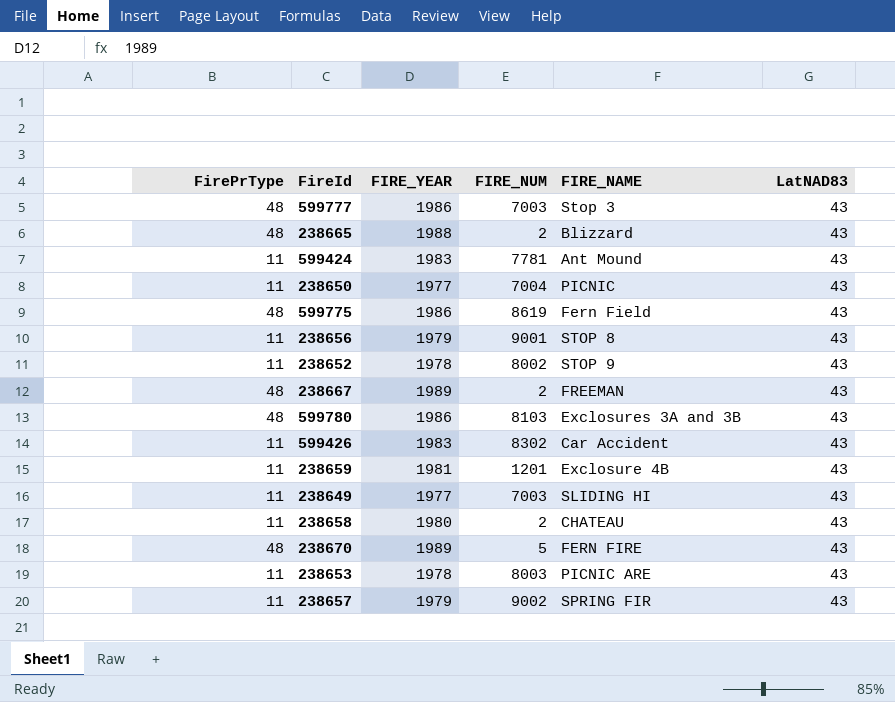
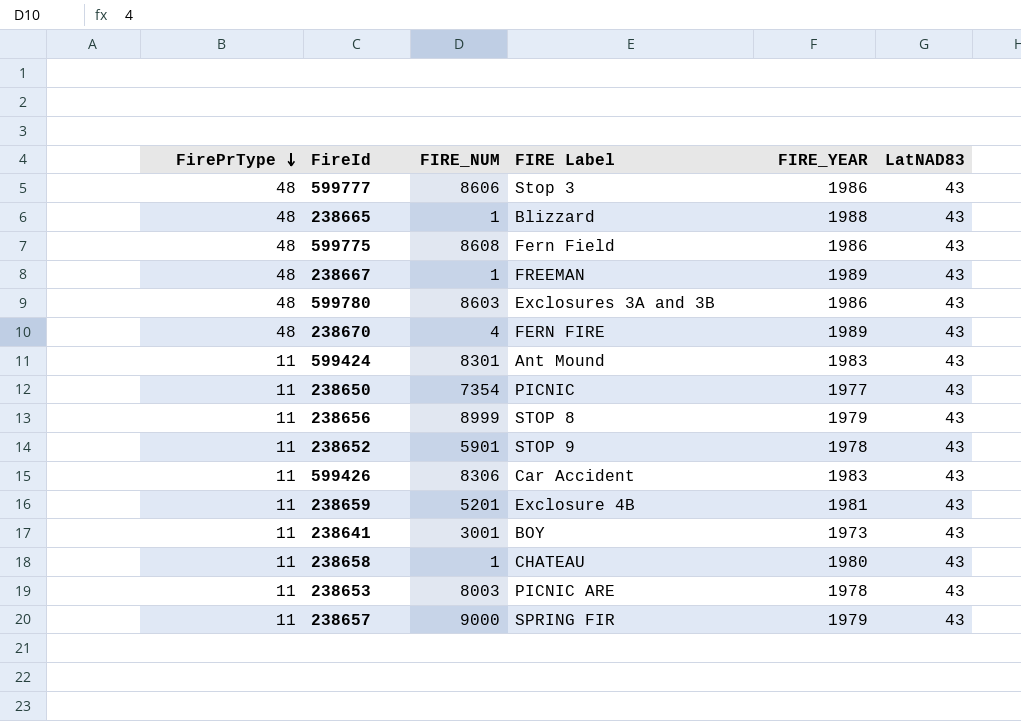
row order: none -> FirePrType descending
column name: FIRE_NAME -> FIRE Label
column FIRE_YEAR | position: 3 -> 5
row 238649: 11 | 1977 | 7003 | SLIDING HI | 43 -> none
599777 | FIRE_NUM: 7003 -> 8606
238665 | FIRE_NUM: 2 -> 1
599775 | FIRE_NUM: 8619 -> 8608
238667 | FIRE_NUM: 2 -> 1
599780 | FIRE_NUM: 8103 -> 8603
238670 | FIRE_NUM: 5 -> 4
599424 | FIRE_NUM: 7781 -> 8301
238650 | FIRE_NUM: 7004 -> 7354
238656 | FIRE_NUM: 9001 -> 8999
238652 | FIRE_NUM: 8002 -> 5901
599426 | FIRE_NUM: 8302 -> 8306
238659 | FIRE_NUM: 1201 -> 5201
row 238641: none -> 11 | 3001 | BOY | 1973 | 43
238658 | FIRE_NUM: 2 -> 1
238657 | FIRE_NUM: 9002 -> 9000

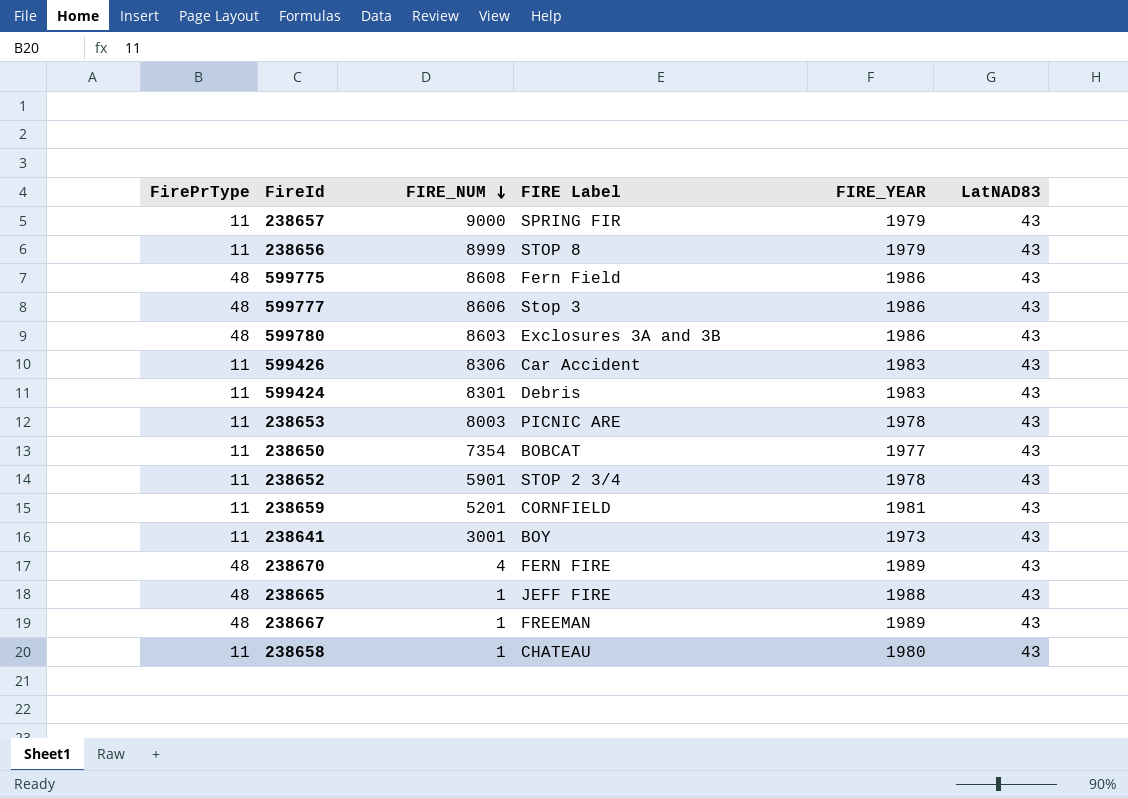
row order: FirePrType descending -> FIRE_NUM descending
599424 | FIRE Label: Ant Mound -> Debris
238650 | FIRE Label: PICNIC -> BOBCAT
238652 | FIRE Label: STOP 9 -> STOP 2 3/4
238659 | FIRE Label: Exclosure 4B -> CORNFIELD
238665 | FIRE Label: Blizzard -> JEFF FIRE

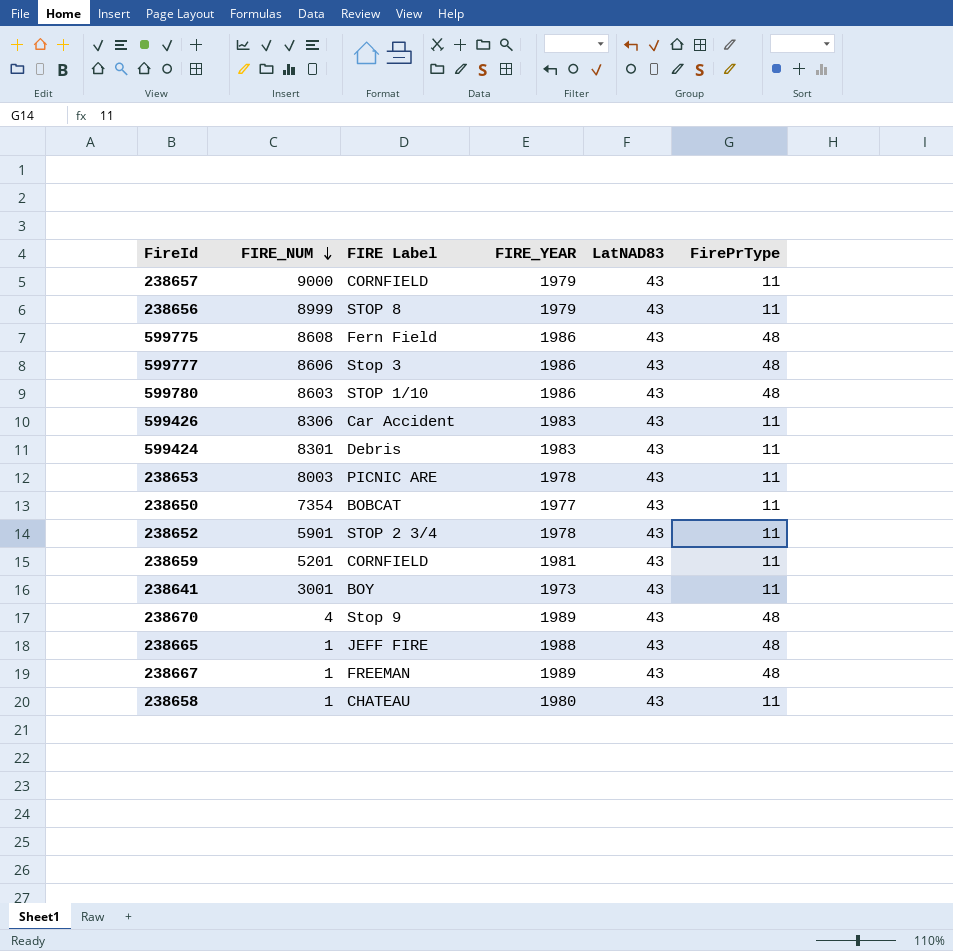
column FirePrType | position: 1 -> 6
238657 | FIRE Label: SPRING FIR -> CORNFIELD
599780 | FIRE Label: Exclosures 3A and 3B -> STOP 1/10
238670 | FIRE Label: FERN FIRE -> Stop 9

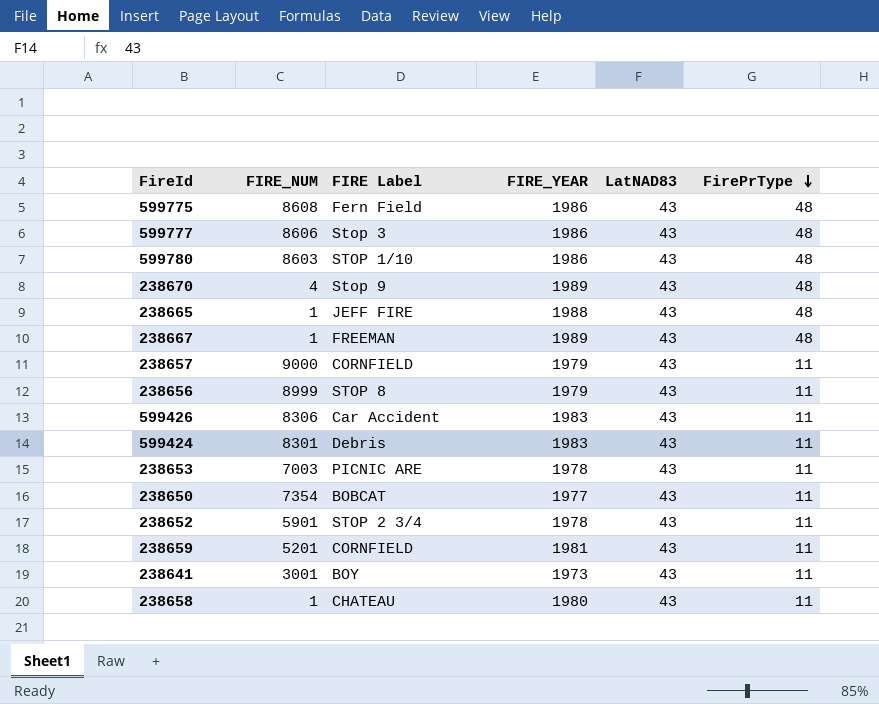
row order: FIRE_NUM descending -> FirePrType descending
238653 | FIRE_NUM: 8003 -> 7003

